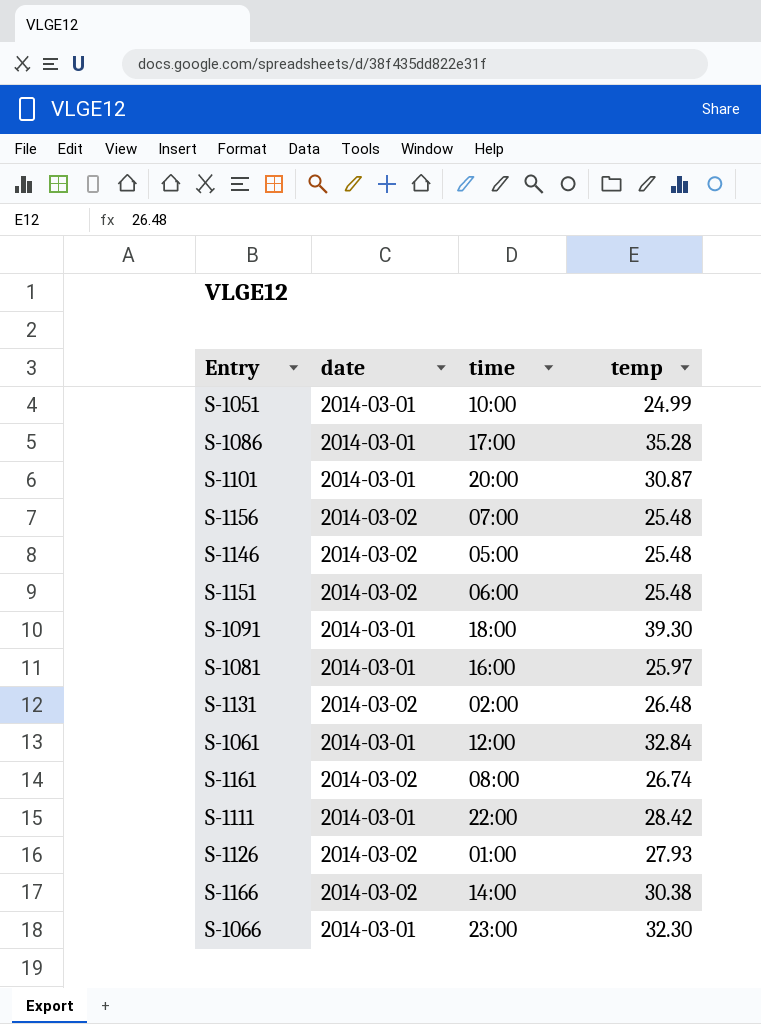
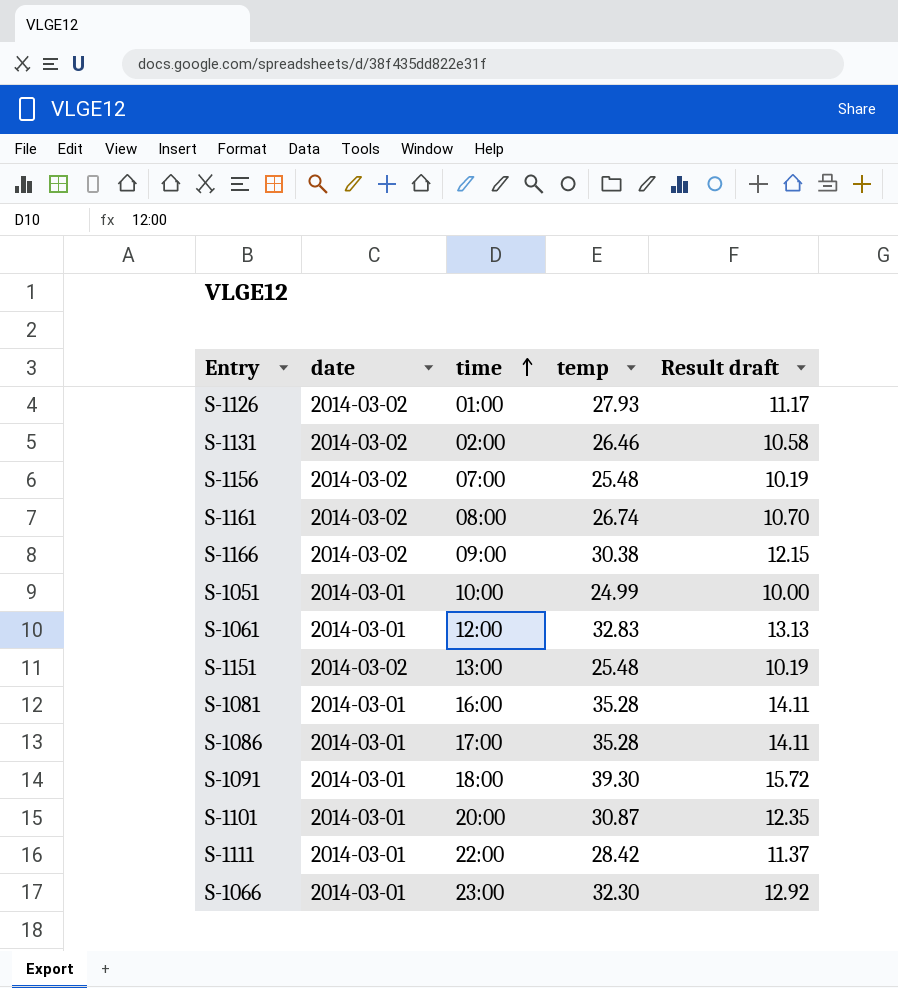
row order: none -> time ascending
column Result draft | formula: none -> [temp] * 0.4
row S-1146: 2014-03-02 | 05:00 | 25.48 -> none
S-1131 | temp: 26.48 -> 26.46
S-1166 | time: 14:00 -> 09:00
S-1061 | temp: 32.84 -> 32.83
S-1151 | time: 06:00 -> 13:00
S-1081 | temp: 25.97 -> 35.28

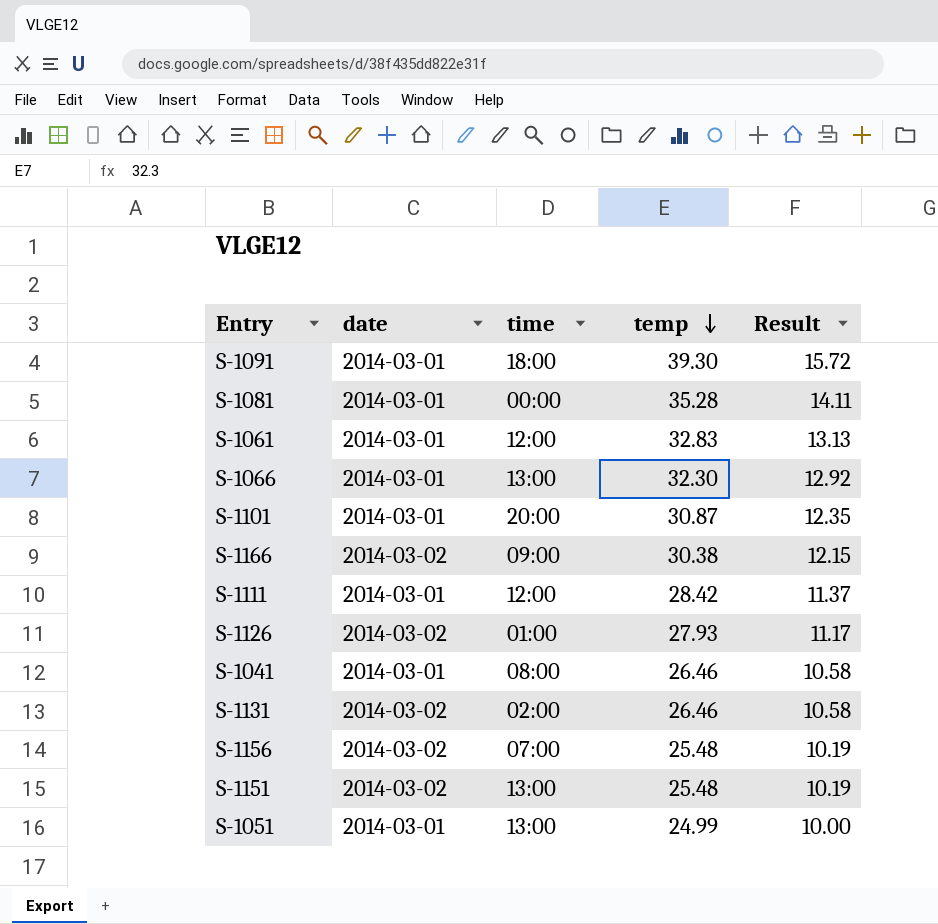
row order: time ascending -> temp descending
column name: Result draft -> Result
row S-1161: 2014-03-02 | 08:00 | 26.74 | 10.70 -> none
row S-1086: 2014-03-01 | 17:00 | 35.28 | 14.11 -> none
S-1081 | time: 16:00 -> 00:00
S-1066 | time: 23:00 -> 13:00
S-1111 | time: 22:00 -> 12:00
row S-1041: none -> 2014-03-01 | 08:00 | 26.46 | 10.58
S-1051 | time: 10:00 -> 13:00

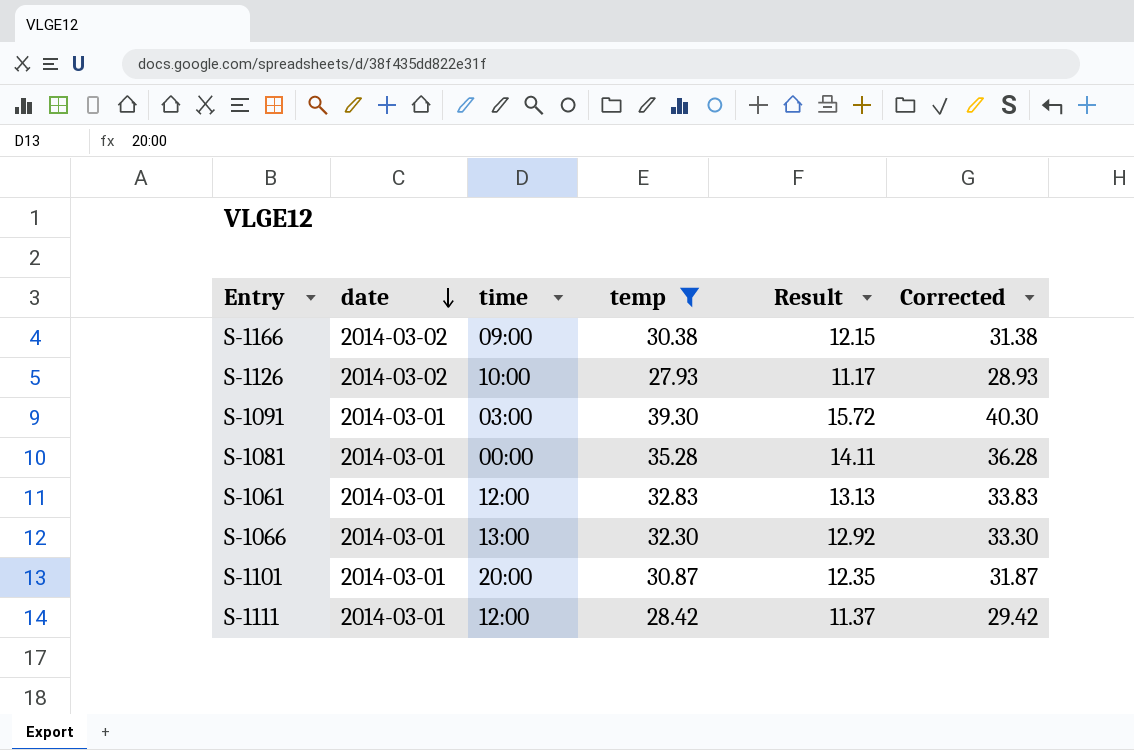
filter: none -> temp >= 27.93
row order: temp descending -> date descending
column Corrected | formula: none -> [temp] + 1
S-1126 | time: 01:00 -> 10:00
S-1091 | time: 18:00 -> 03:00

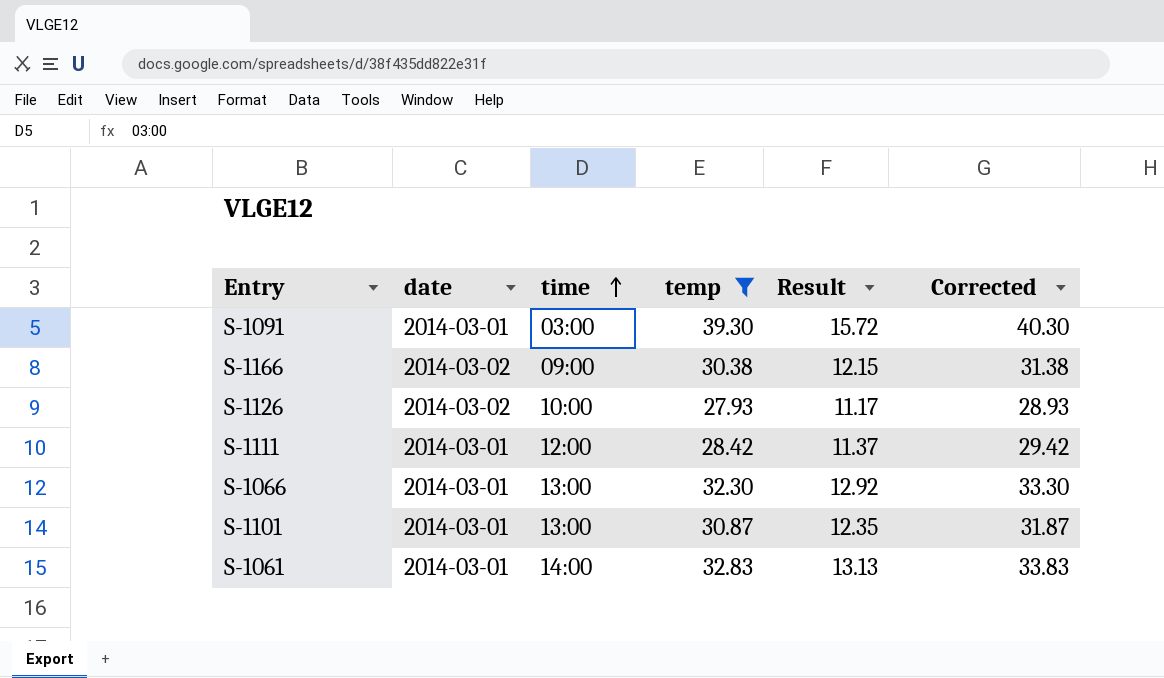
row order: date descending -> time ascending
row S-1081: 2014-03-01 | 00:00 | 35.28 | 14.11 | 36.28 -> none
S-1101 | time: 20:00 -> 13:00
S-1061 | time: 12:00 -> 14:00

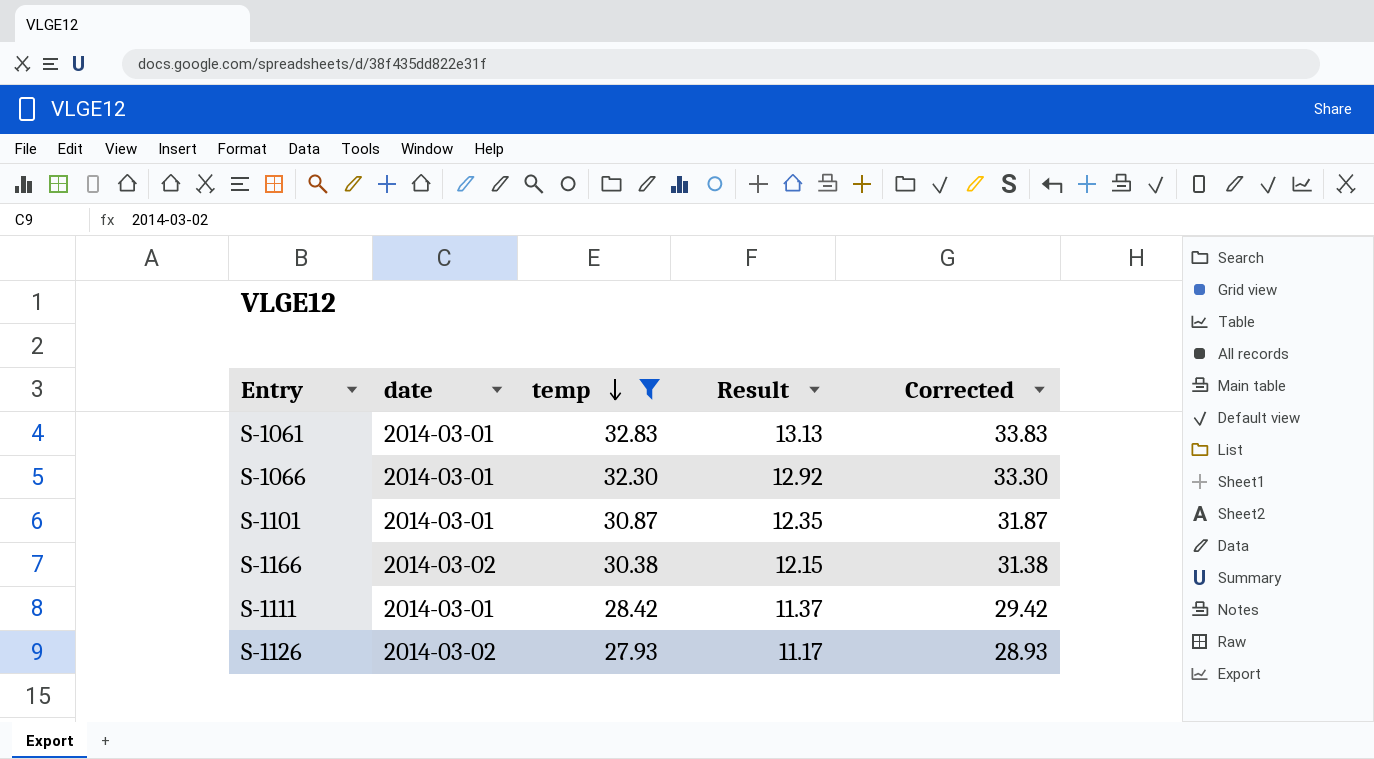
row order: time ascending -> temp descending
column time | position: 3 -> none
row S-1091: 2014-03-01 | 03:00 | 39.30 | 15.72 | 40.30 -> none

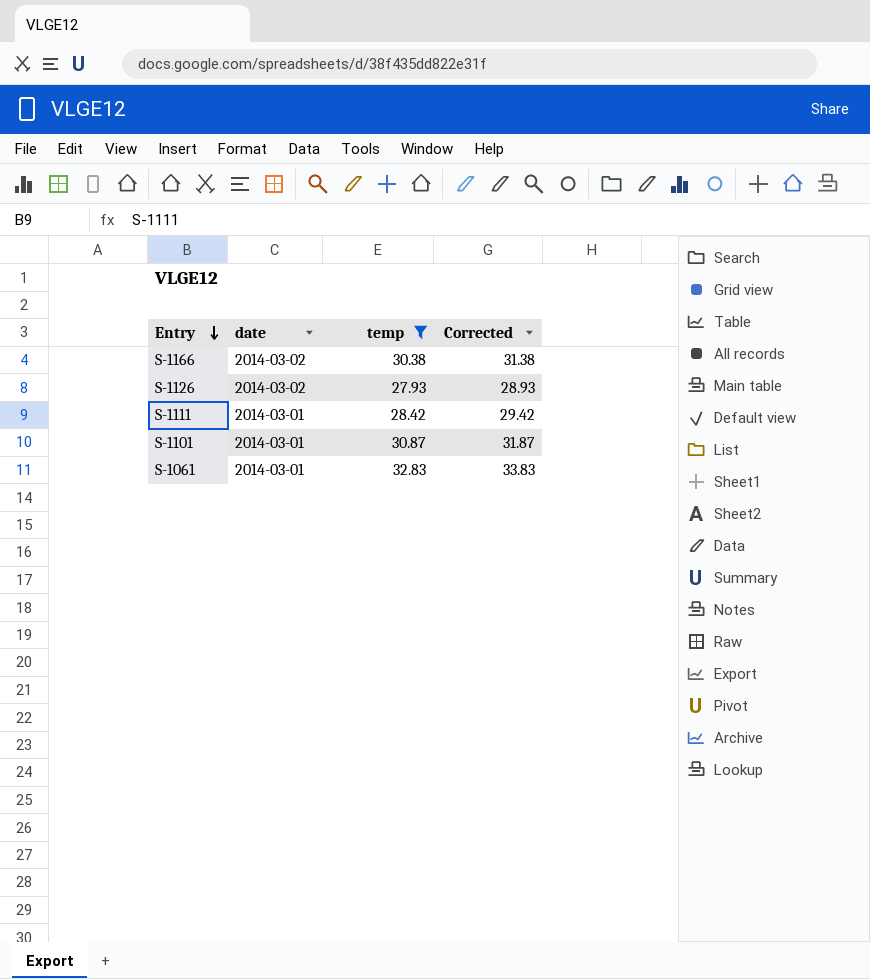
row order: temp descending -> Entry descending
column Result | formula: [temp] * 0.4 -> none
row S-1066: 2014-03-01 | 32.30 | 12.92 | 33.30 -> none

